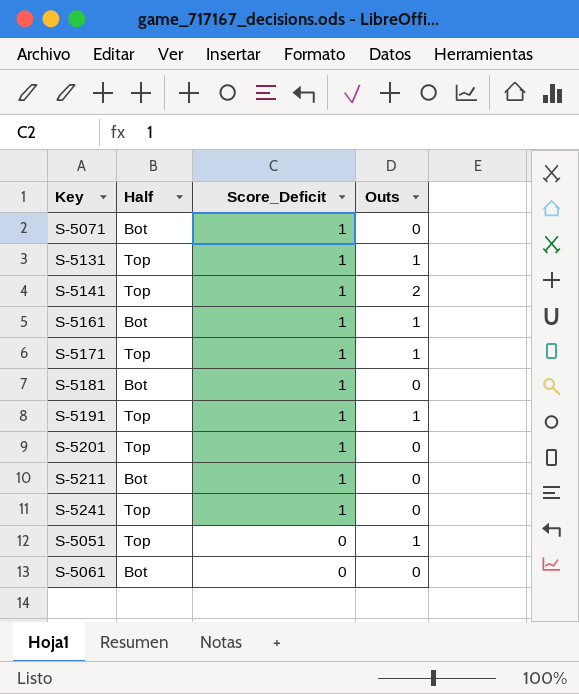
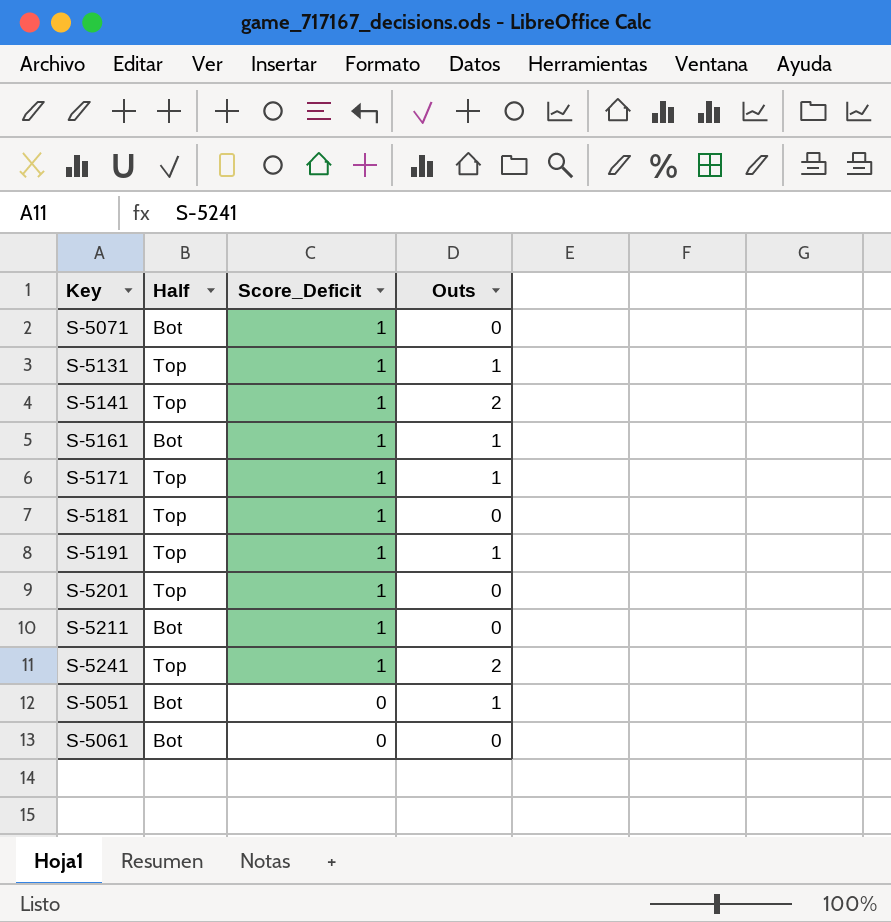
S-5181 | Half: Bot -> Top
S-5241 | Outs: 0 -> 2
S-5051 | Half: Top -> Bot

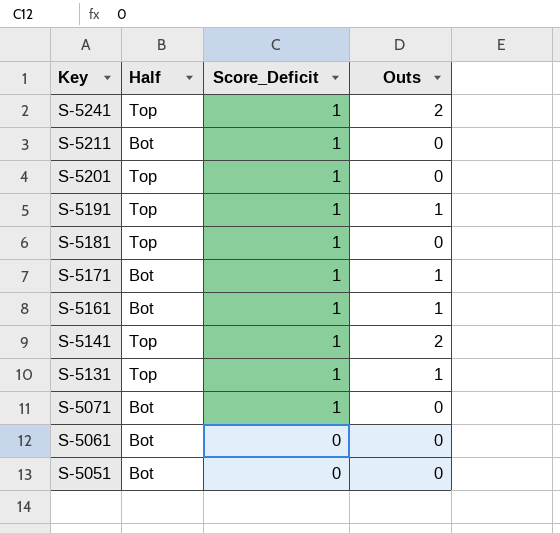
row order: Score_Deficit descending -> Key descending
S-5171 | Half: Top -> Bot
S-5051 | Outs: 1 -> 0

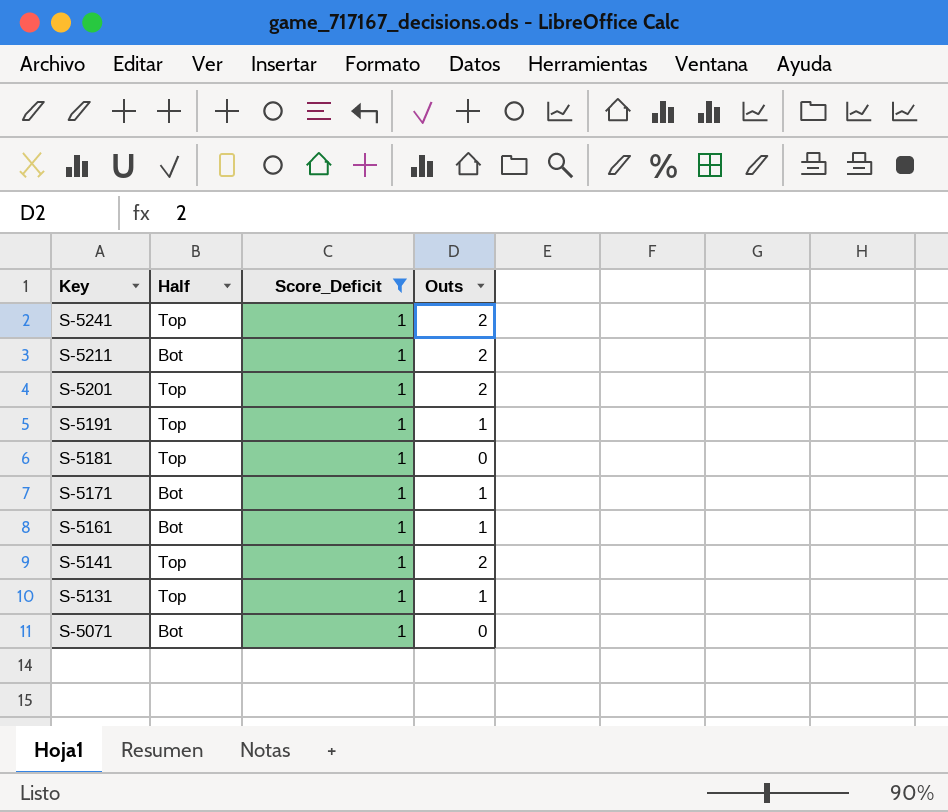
filter: none -> Score_Deficit = 1
S-5211 | Outs: 0 -> 2
S-5201 | Outs: 0 -> 2

